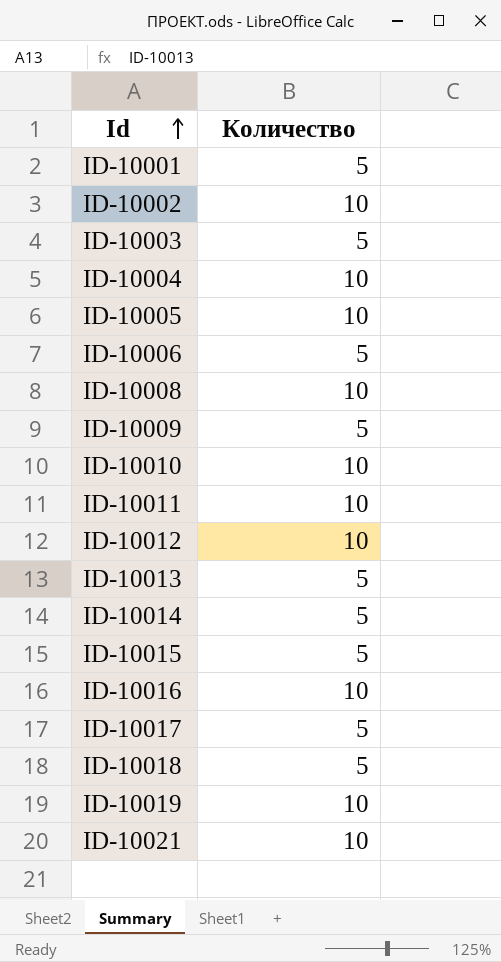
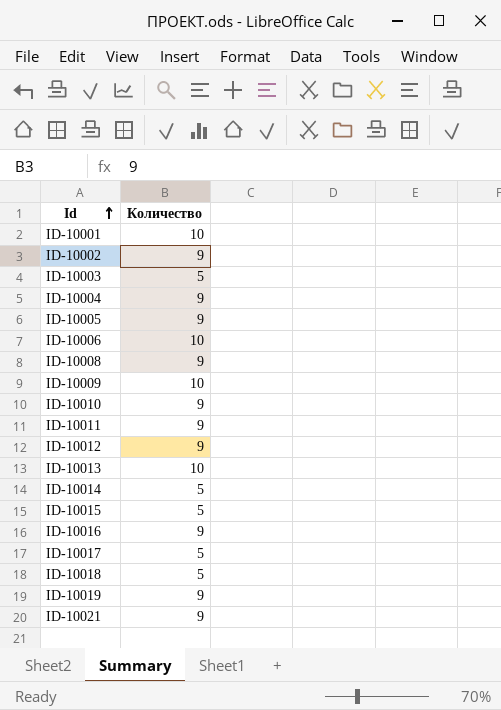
ID-10001 | Количество: 5 -> 10
ID-10002 | Количество: 10 -> 9
ID-10004 | Количество: 10 -> 9
ID-10005 | Количество: 10 -> 9
ID-10006 | Количество: 5 -> 10
ID-10008 | Количество: 10 -> 9
ID-10009 | Количество: 5 -> 10
ID-10010 | Количество: 10 -> 9
ID-10011 | Количество: 10 -> 9
ID-10012 | Количество: 10 -> 9
ID-10013 | Количество: 5 -> 10
ID-10016 | Количество: 10 -> 9
ID-10019 | Количество: 10 -> 9
ID-10021 | Количество: 10 -> 9

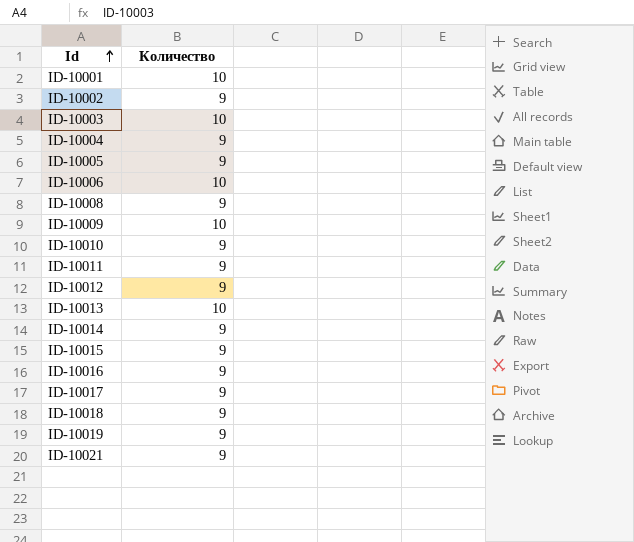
ID-10003 | Количество: 5 -> 10
ID-10014 | Количество: 5 -> 9
ID-10015 | Количество: 5 -> 9
ID-10017 | Количество: 5 -> 9
ID-10018 | Количество: 5 -> 9

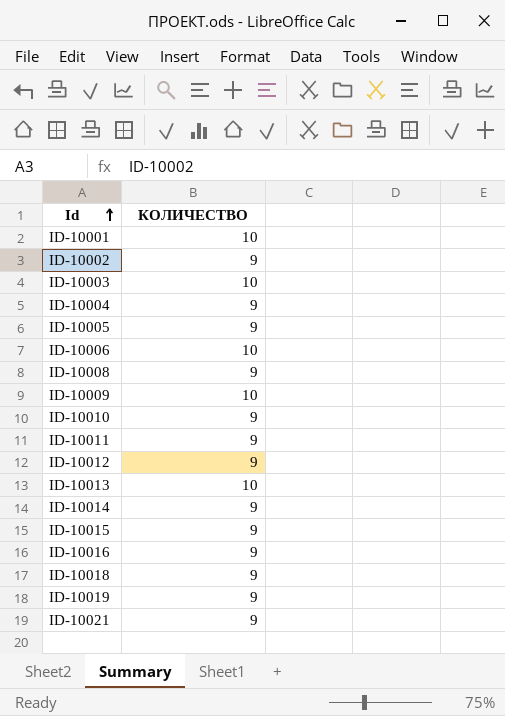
column name: Количество -> КОЛИЧЕСТВО
row ID-10017: 9 -> none

